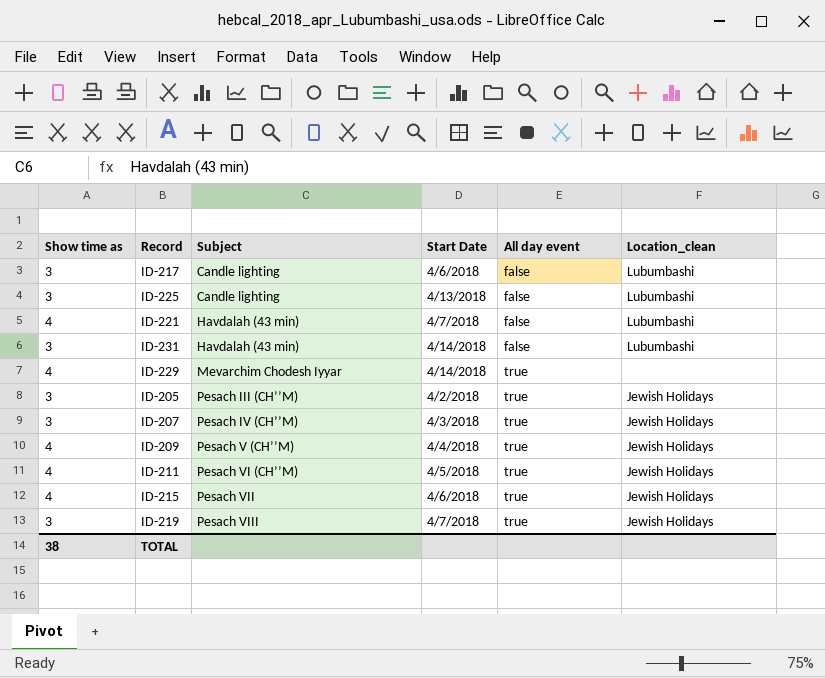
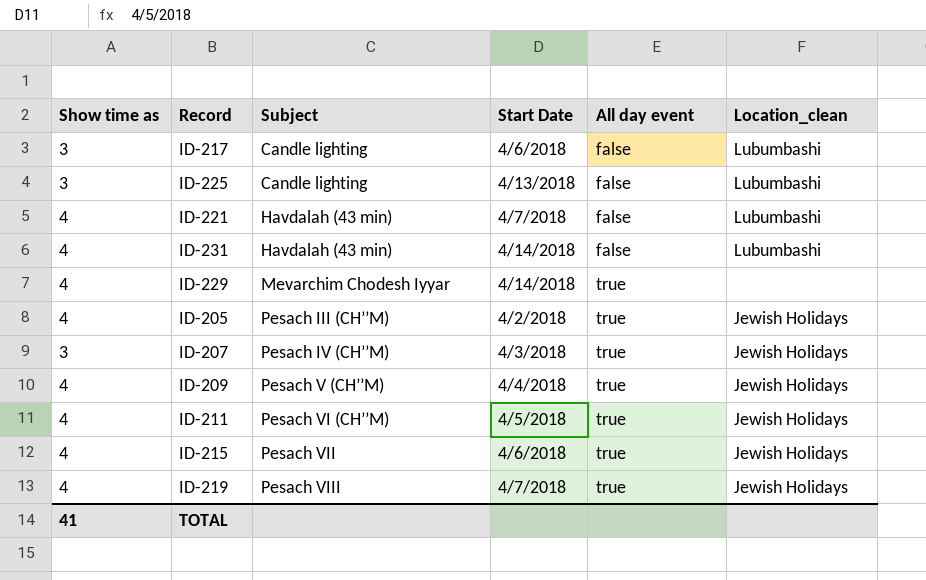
ID-231 | Show time as: 3 -> 4
ID-205 | Show time as: 3 -> 4
ID-219 | Show time as: 3 -> 4
TOTAL | Show time as: 38 -> 41

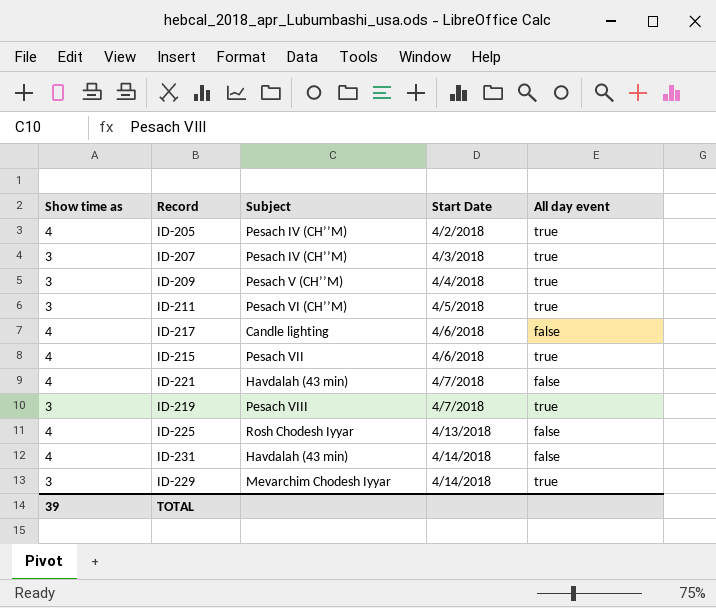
row order: Subject ascending -> Start Date ascending
column Location_clean | position: 6 -> none
ID-205 | Subject: Pesach III (CH’’M) -> Pesach IV (CH’’M)
ID-209 | Show time as: 4 -> 3
ID-211 | Show time as: 4 -> 3
ID-217 | Show time as: 3 -> 4
ID-219 | Show time as: 4 -> 3
ID-225 | Show time as: 3 -> 4
ID-225 | Subject: Candle lighting -> Rosh Chodesh Iyyar
ID-229 | Show time as: 4 -> 3
TOTAL | Show time as: 41 -> 39

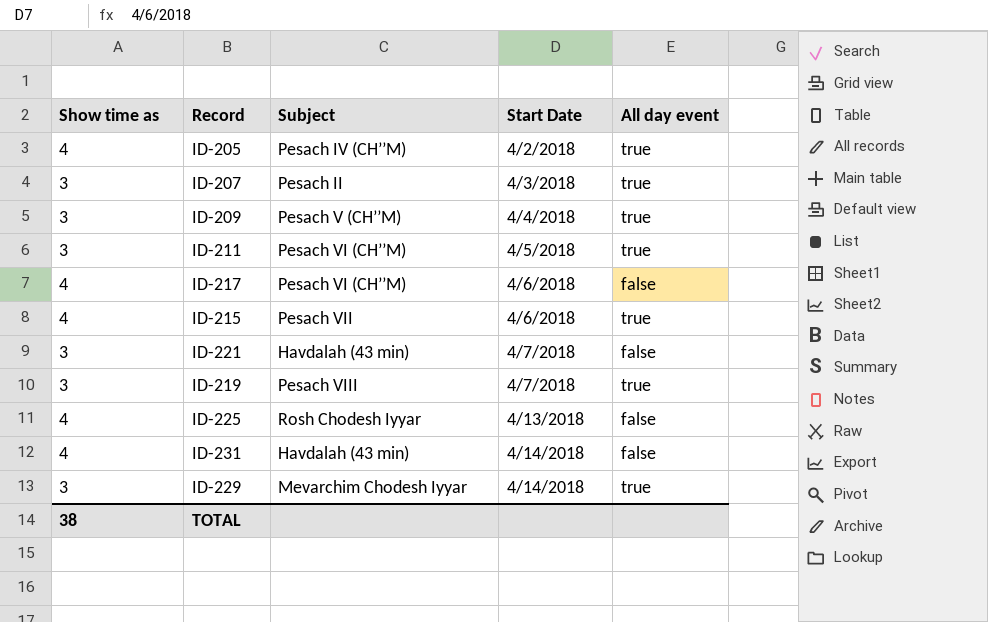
ID-207 | Subject: Pesach IV (CH’’M) -> Pesach II
ID-217 | Subject: Candle lighting -> Pesach VI (CH’’M)
ID-221 | Show time as: 4 -> 3
TOTAL | Show time as: 39 -> 38

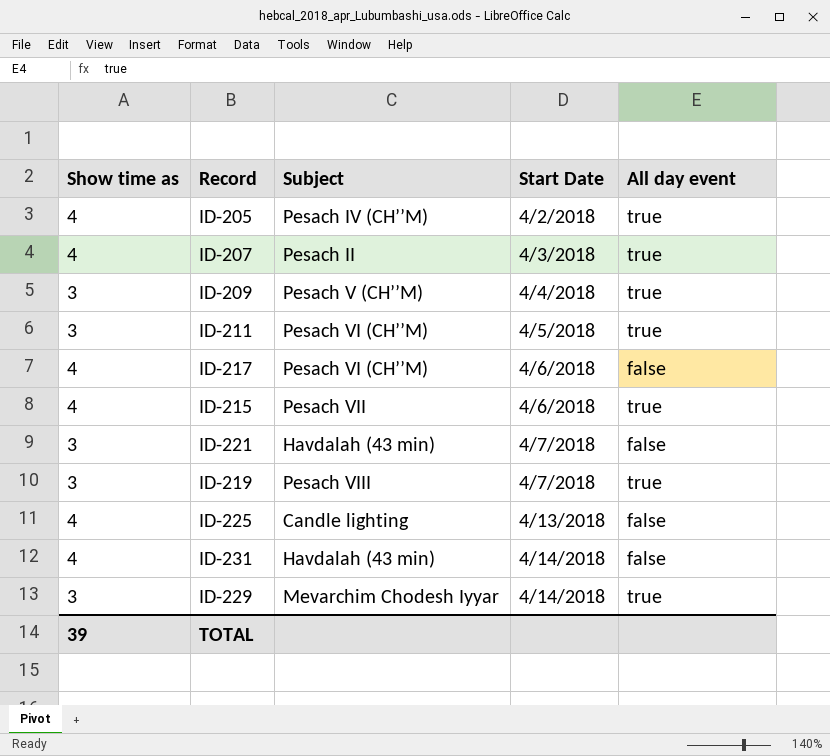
ID-207 | Show time as: 3 -> 4
ID-225 | Subject: Rosh Chodesh Iyyar -> Candle lighting
TOTAL | Show time as: 38 -> 39

